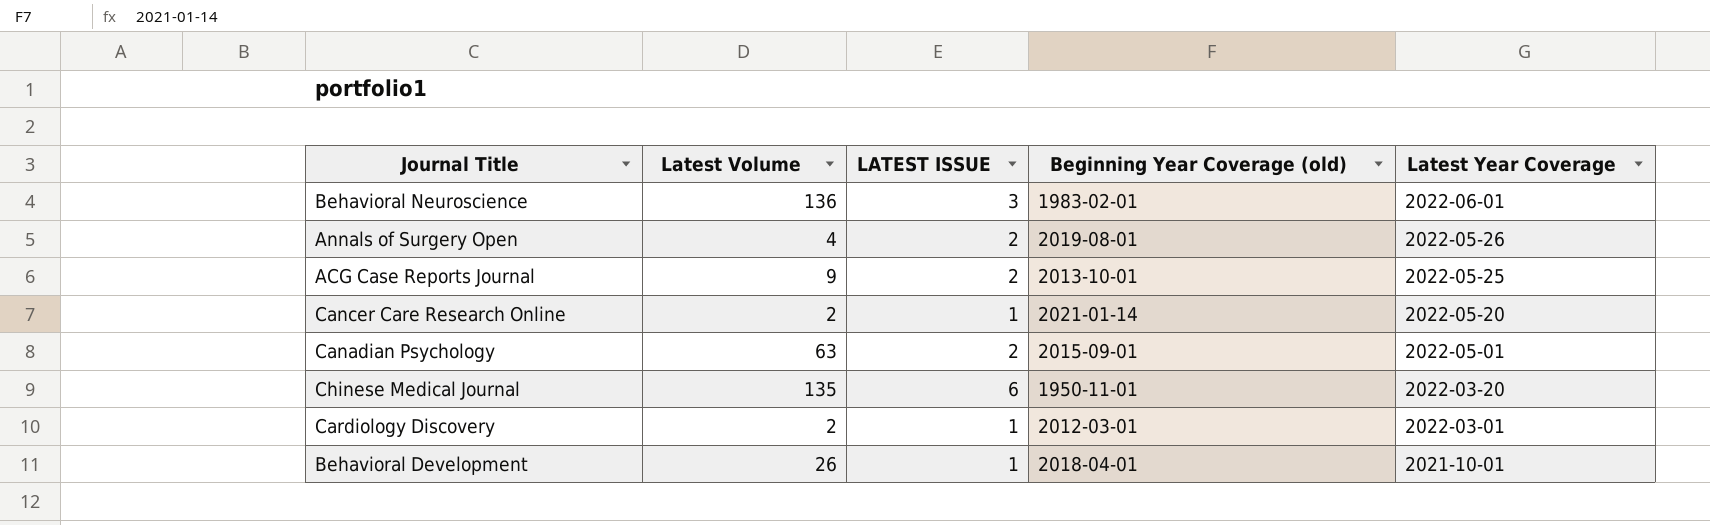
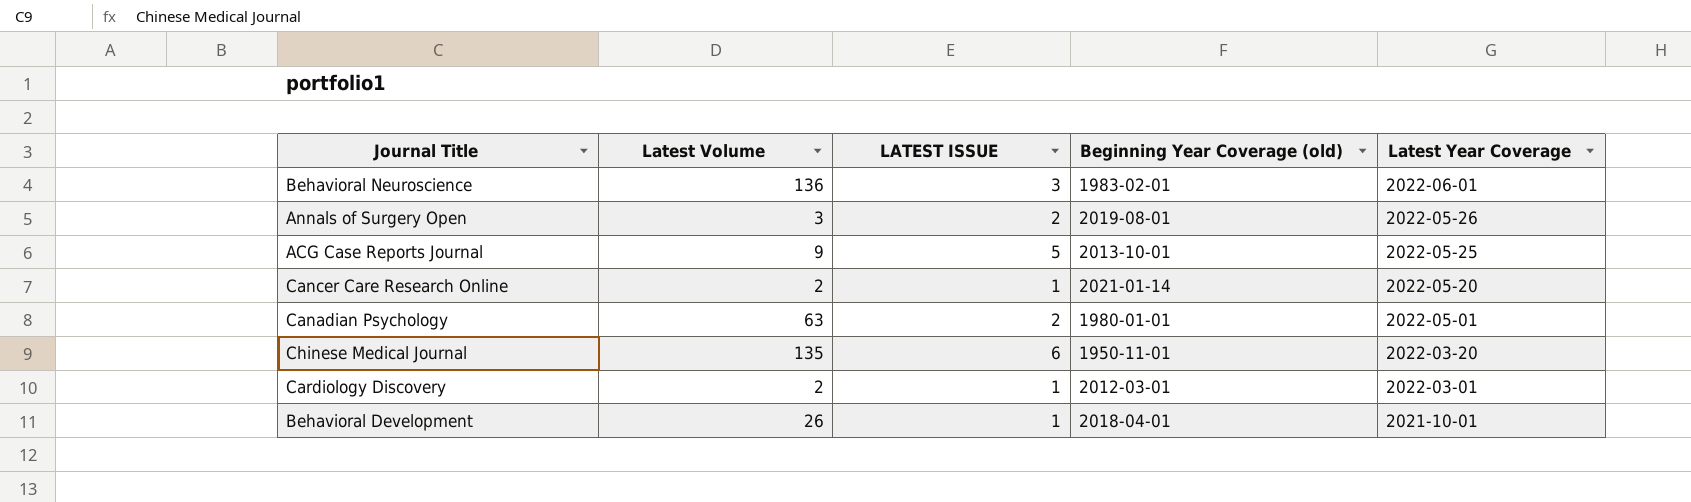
Annals of Surgery Open | Latest Volume: 4 -> 3
ACG Case Reports Journal | LATEST ISSUE: 2 -> 5
Canadian Psychology | Beginning Year Coverage (old): 2015-09-01 -> 1980-01-01

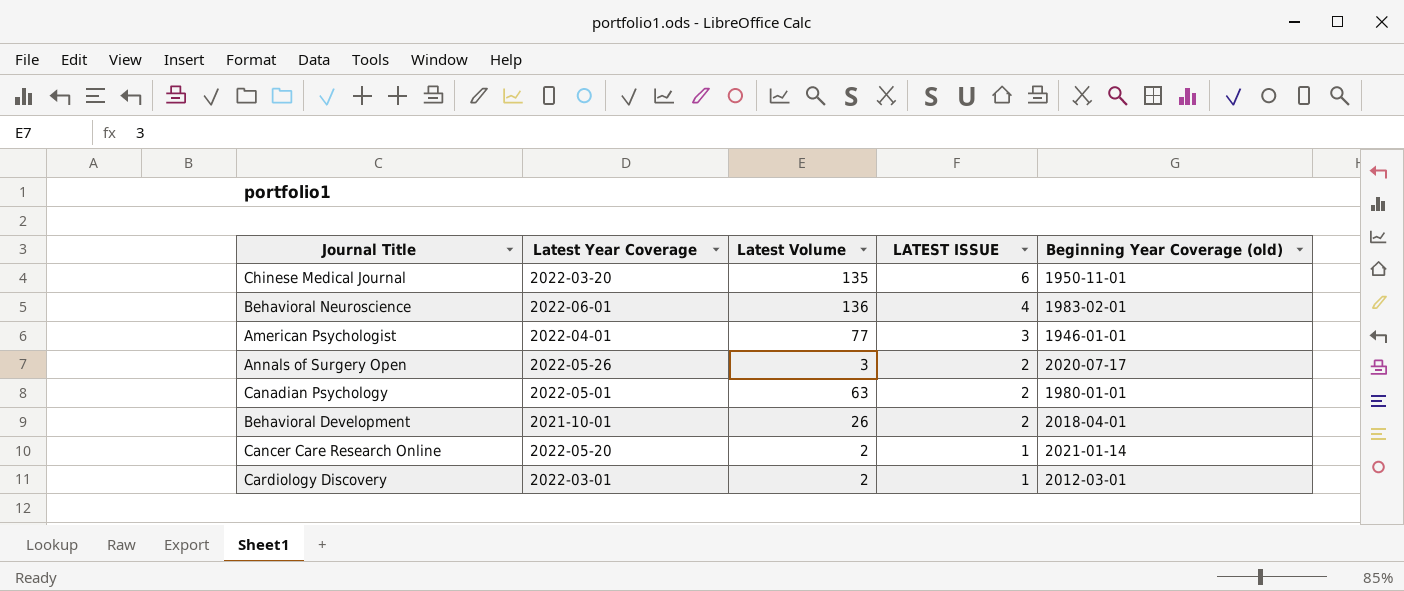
row order: Latest Year Coverage descending -> LATEST ISSUE descending
column Latest Year Coverage | position: 5 -> 2
row ACG Case Reports Journal: 9 | 5 | 2013-10-01 | 2022-05-25 -> none
Behavioral Neuroscience | LATEST ISSUE: 3 -> 4
row American Psychologist: none -> 2022-04-01 | 77 | 3 | 1946-01-01
Annals of Surgery Open | Beginning Year Coverage (old): 2019-08-01 -> 2020-07-17
Behavioral Development | LATEST ISSUE: 1 -> 2

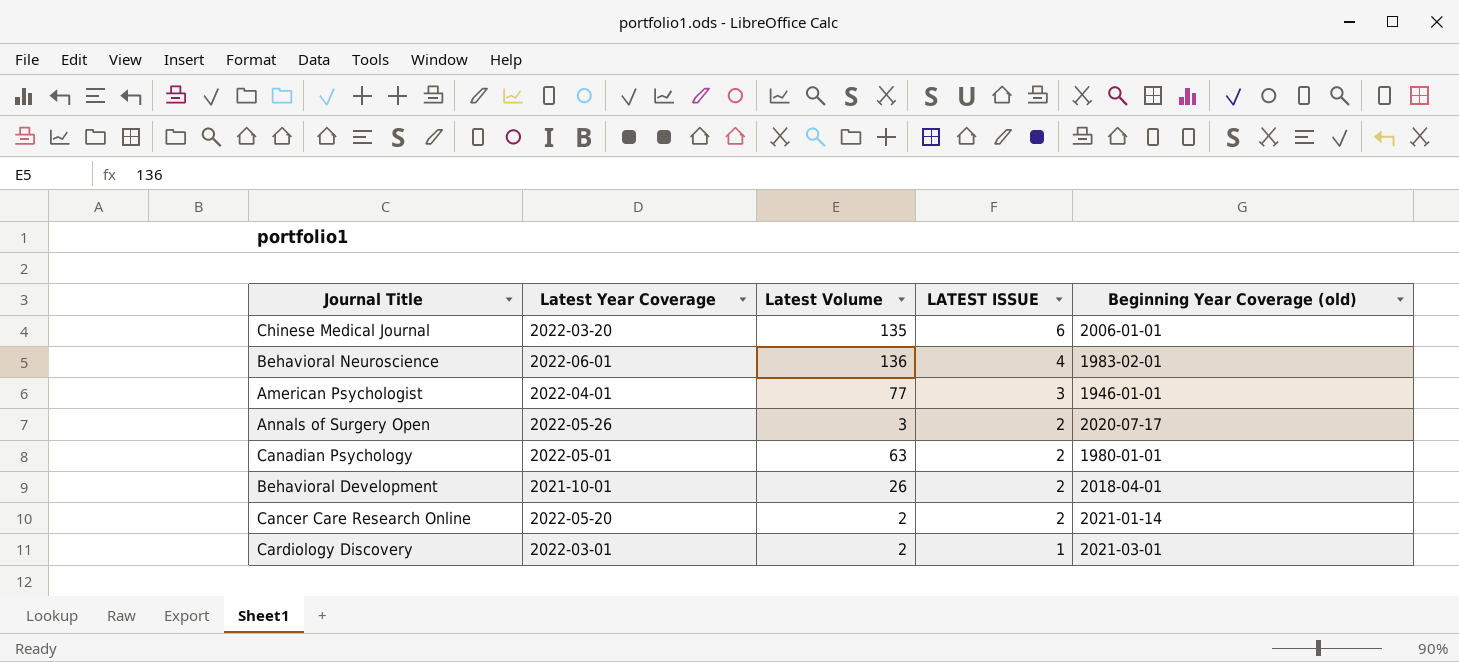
Chinese Medical Journal | Beginning Year Coverage (old): 1950-11-01 -> 2006-01-01
Cancer Care Research Online | LATEST ISSUE: 1 -> 2
Cardiology Discovery | Beginning Year Coverage (old): 2012-03-01 -> 2021-03-01

